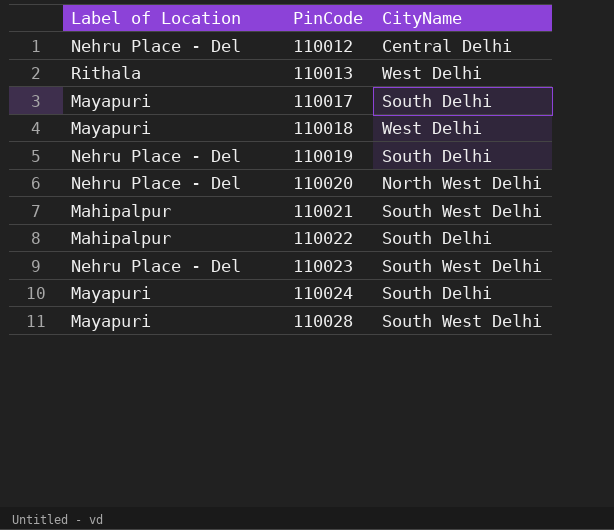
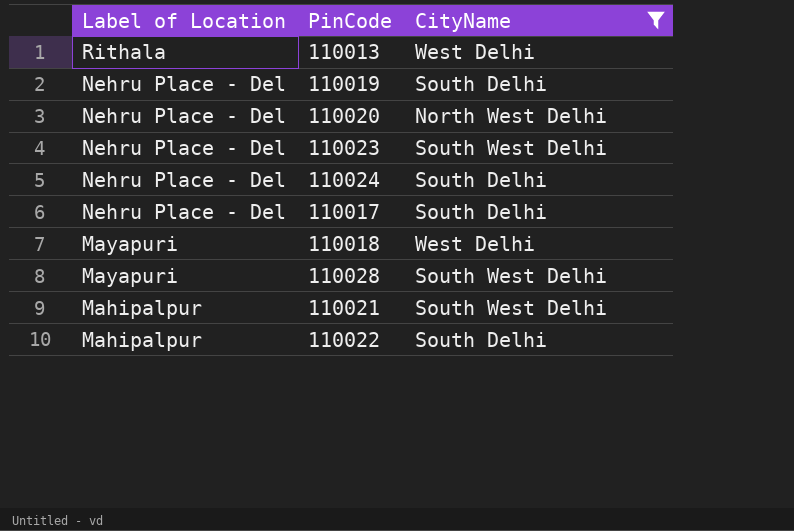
filter: none -> CityName != Central Delhi
row order: PinCode ascending -> Label of Location descending
110024 | Label of Location: Mayapuri -> Nehru Place - Del
110017 | Label of Location: Mayapuri -> Nehru Place - Del

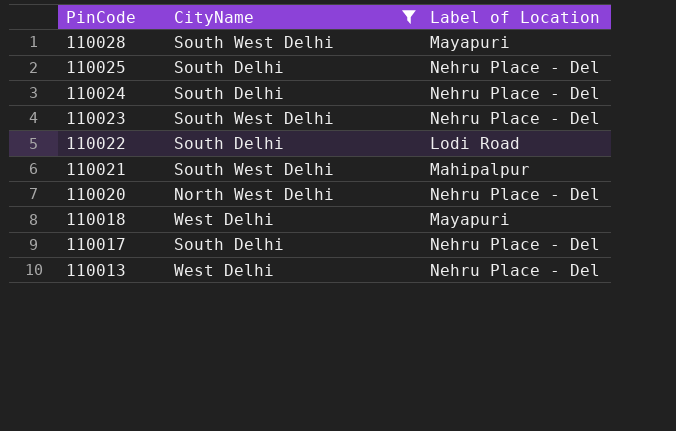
row order: Label of Location descending -> PinCode descending
column Label of Location | position: 1 -> 3
row 110019: Nehru Place - Del | South Delhi -> none
row 110025: none -> South Delhi | Nehru Place - Del
110022 | Label of Location: Mahipalpur -> Lodi Road
110013 | Label of Location: Rithala -> Nehru Place - Del

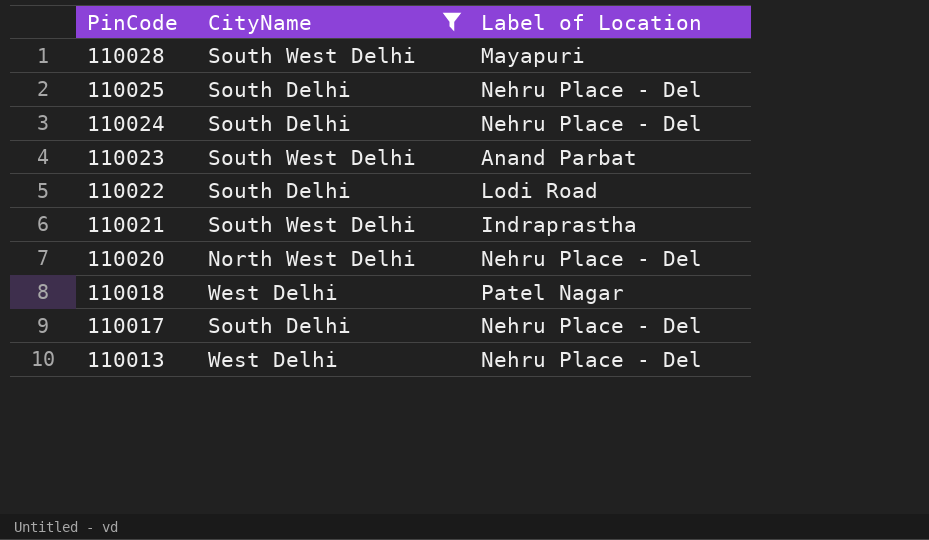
110023 | Label of Location: Nehru Place - Del -> Anand Parbat
110021 | Label of Location: Mahipalpur -> Indraprastha
110018 | Label of Location: Mayapuri -> Patel Nagar

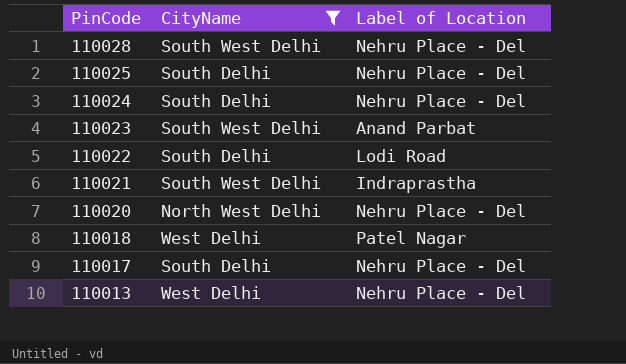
110028 | Label of Location: Mayapuri -> Nehru Place - Del

